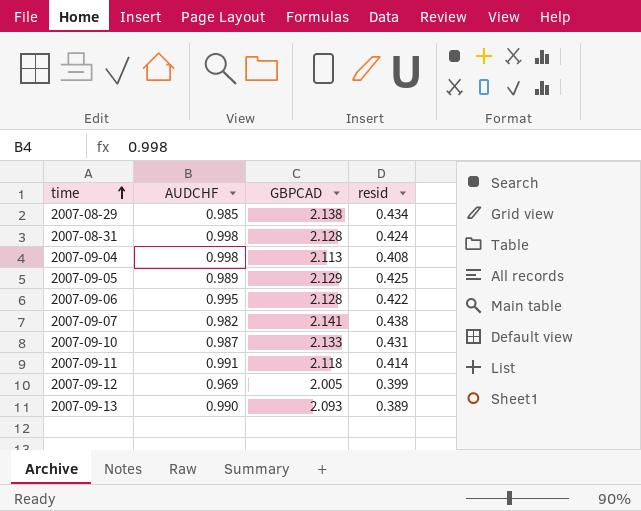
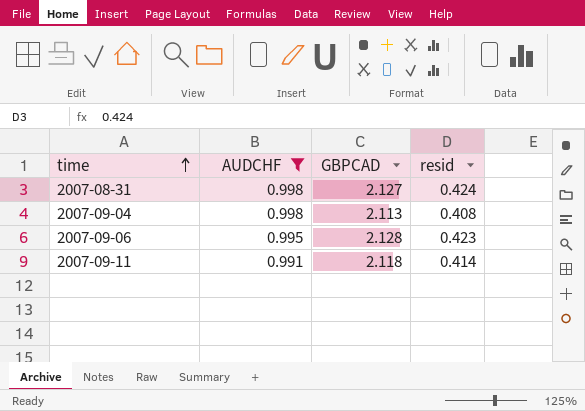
filter: none -> AUDCHF >= 0.991
2007-08-31 | GBPCAD: 2.128 -> 2.127
2007-09-06 | resid: 0.422 -> 0.423

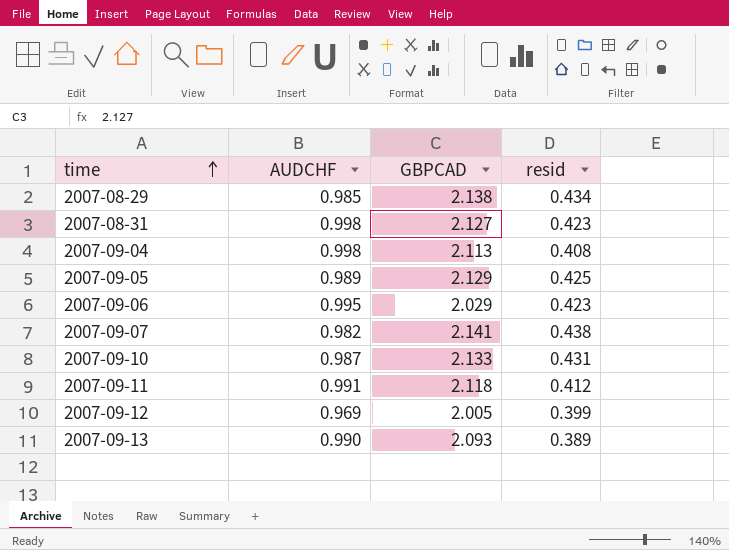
filter: AUDCHF >= 0.991 -> none
2007-08-31 | resid: 0.424 -> 0.423
2007-09-06 | GBPCAD: 2.128 -> 2.029
2007-09-11 | resid: 0.414 -> 0.412

